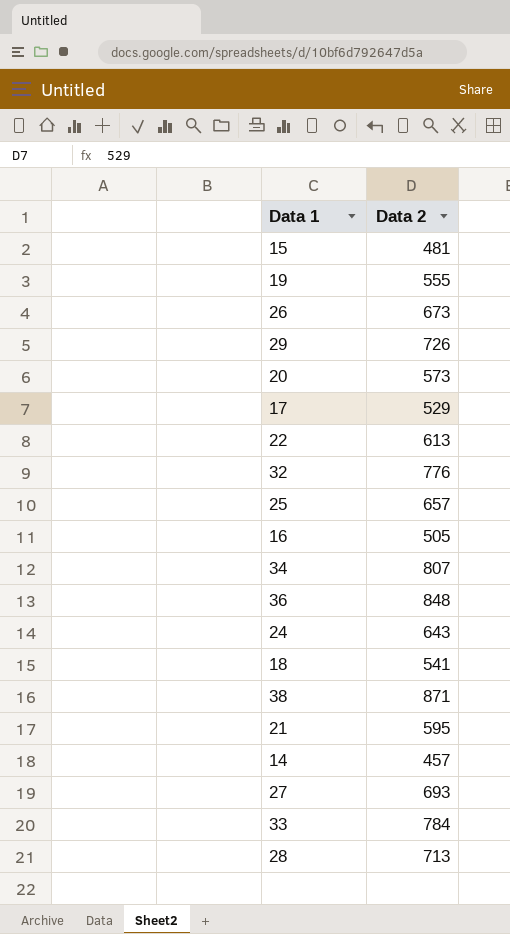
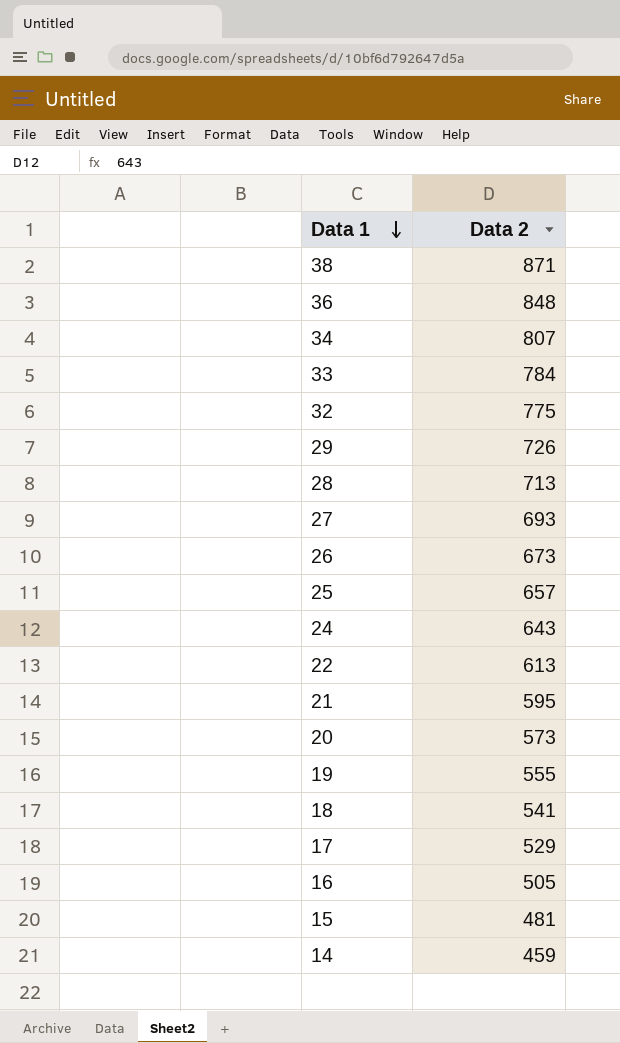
row order: none -> Data 1 descending
32 | Data 2: 776 -> 775
14 | Data 2: 457 -> 459

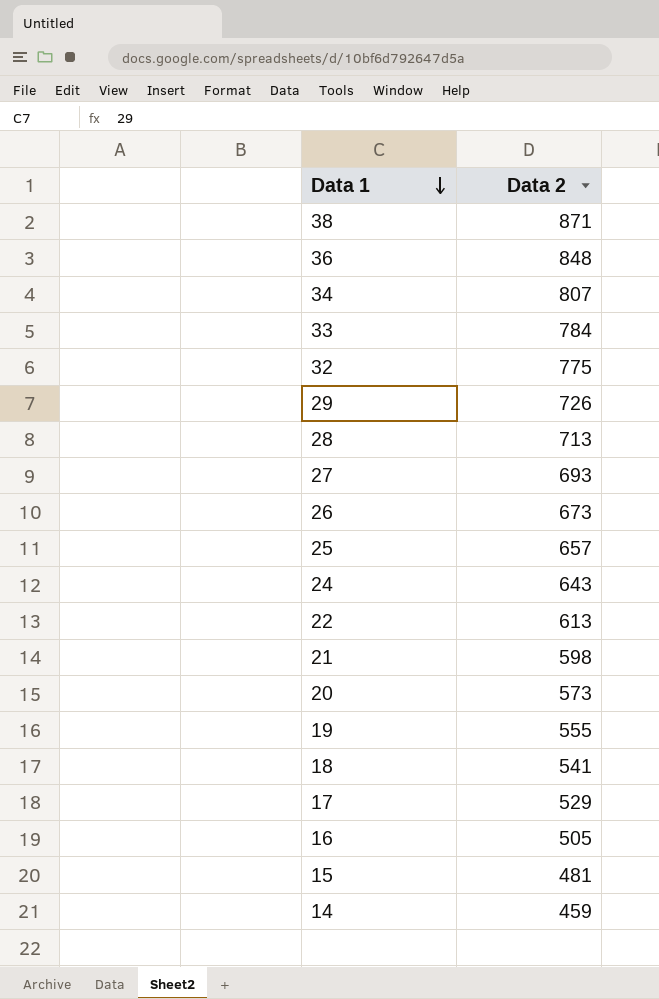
21 | Data 2: 595 -> 598

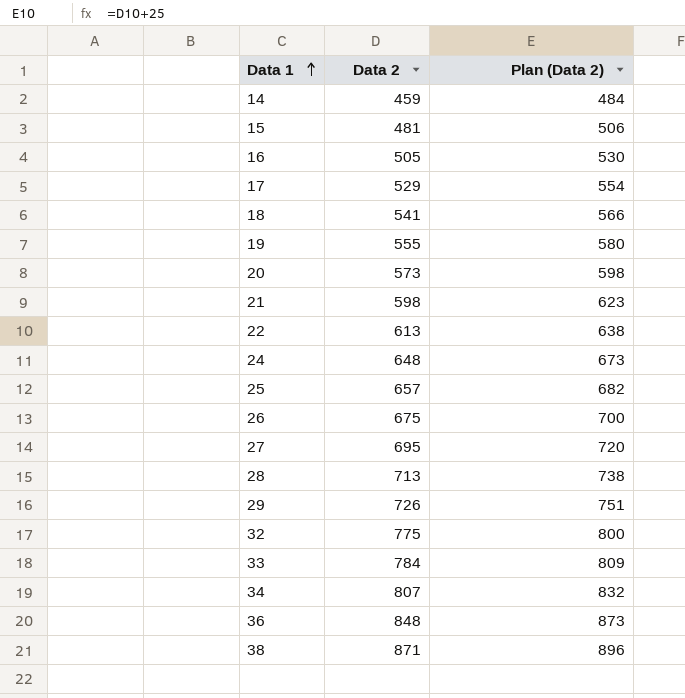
row order: Data 1 descending -> Data 1 ascending
column Plan (Data 2) | formula: none -> [Data 2] + 25
24 | Data 2: 643 -> 648
26 | Data 2: 673 -> 675
27 | Data 2: 693 -> 695

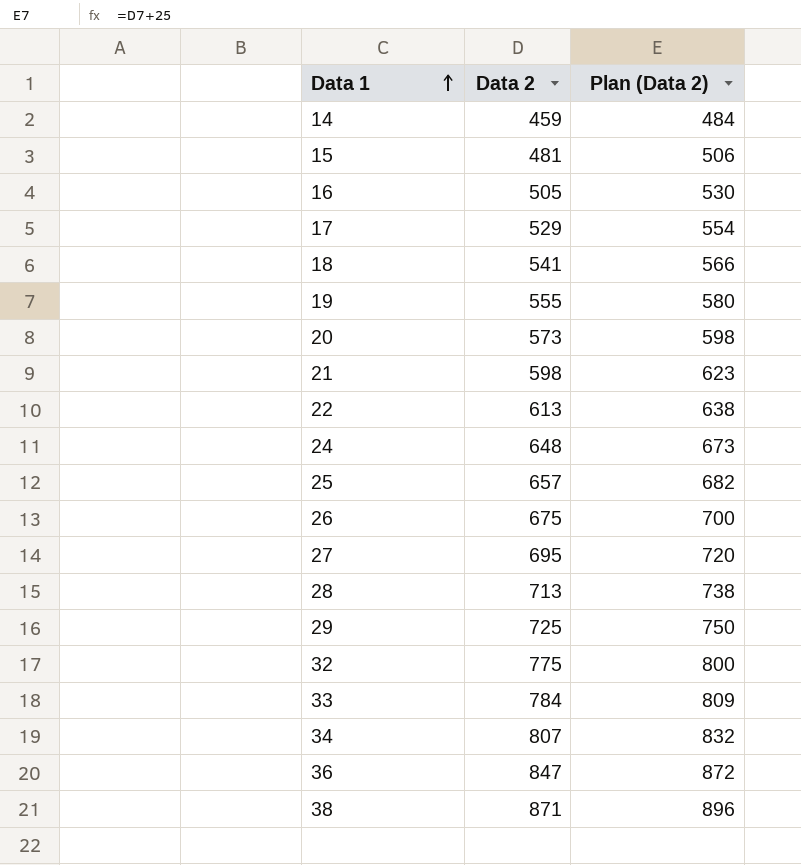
29 | Data 2: 726 -> 725
29 | Plan (Data 2): 751 -> 750
36 | Data 2: 848 -> 847
36 | Plan (Data 2): 873 -> 872

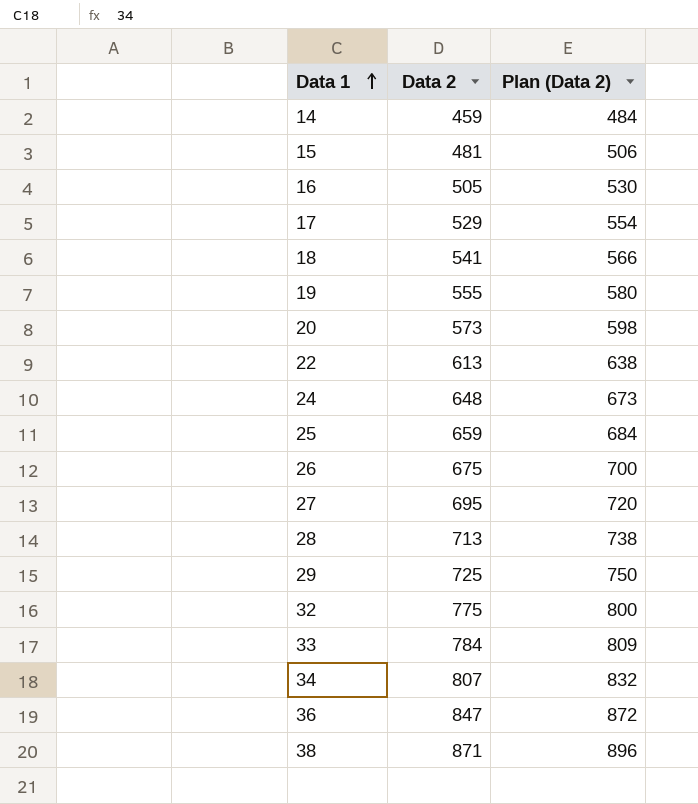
row 21: 598 | 623 -> none
25 | Data 2: 657 -> 659
25 | Plan (Data 2): 682 -> 684

